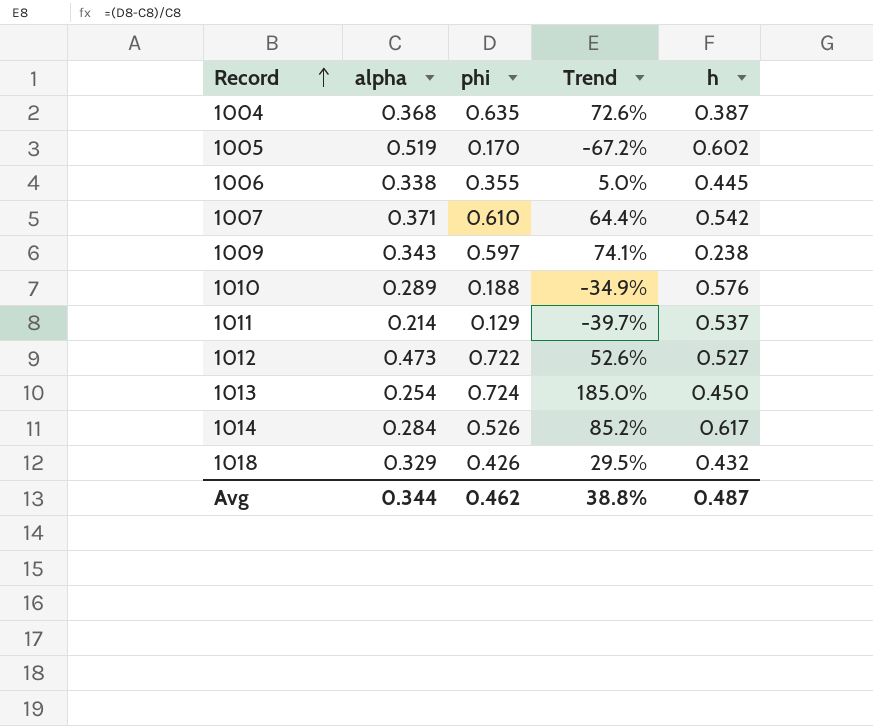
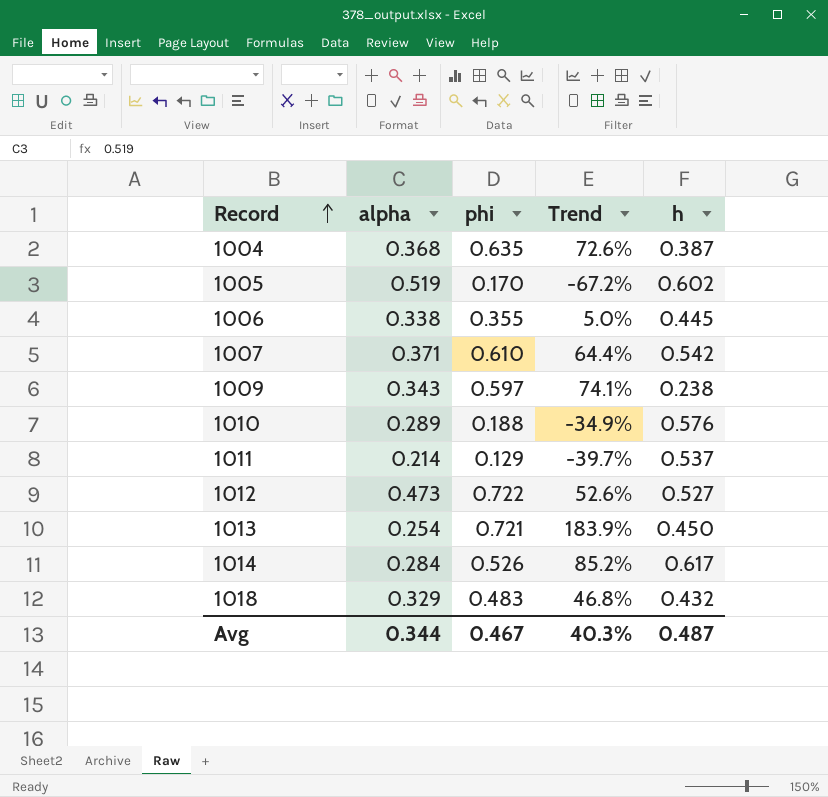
1013 | phi: 0.724 -> 0.721
1013 | Trend: 185.0% -> 183.9%
1018 | phi: 0.426 -> 0.483
1018 | Trend: 29.5% -> 46.8%
Avg | phi: 0.462 -> 0.467
Avg | Trend: 38.8% -> 40.3%

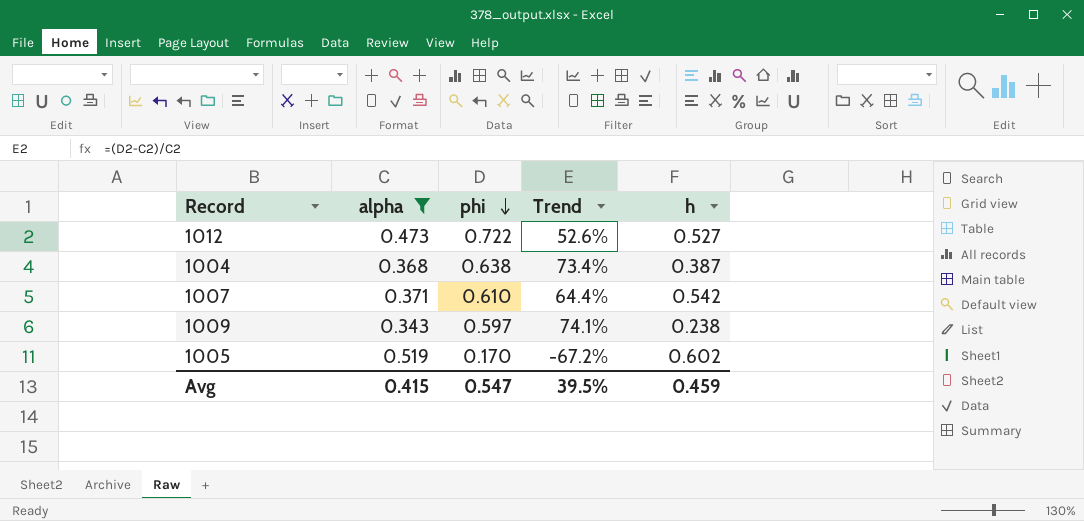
filter: none -> alpha >= 0.343
row order: Record ascending -> phi descending
1004 | phi: 0.635 -> 0.638
1004 | Trend: 72.6% -> 73.4%
Avg | alpha: 0.344 -> 0.415
Avg | phi: 0.467 -> 0.547
Avg | Trend: 40.3% -> 39.5%
Avg | h: 0.487 -> 0.459

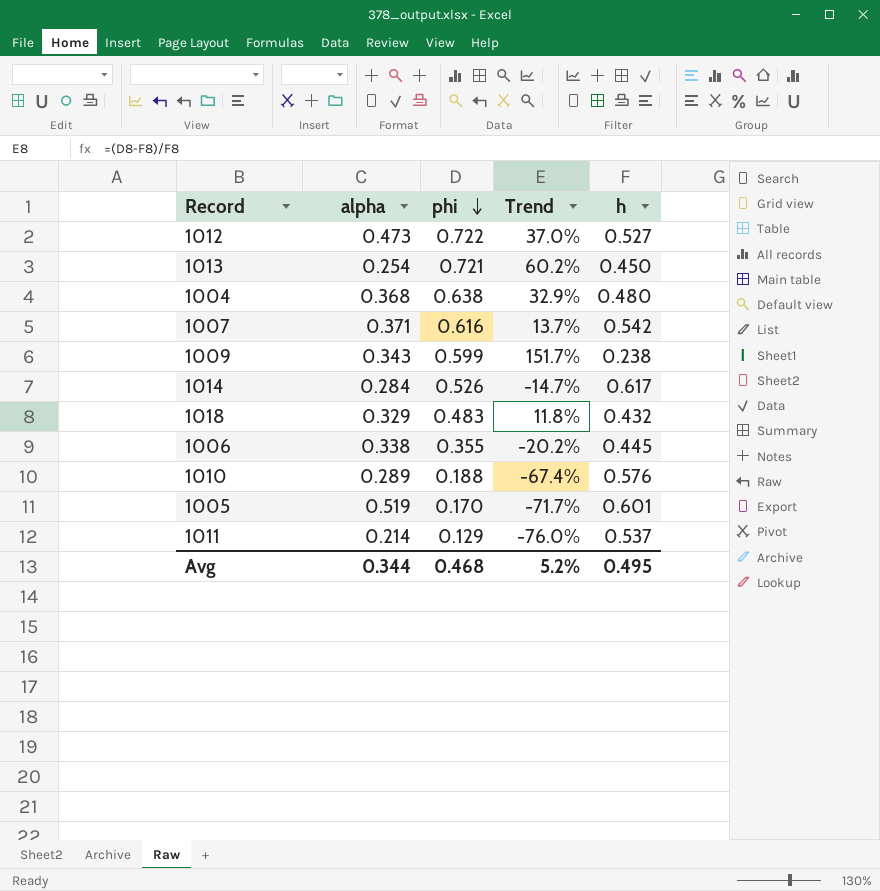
filter: alpha >= 0.343 -> none
column Trend | formula: ([phi] - [alpha]) / [alpha] -> ([phi] - [h]) / [h]
1004 | h: 0.387 -> 0.480
1007 | phi: 0.610 -> 0.616
1009 | phi: 0.597 -> 0.599
1005 | h: 0.602 -> 0.601
Avg | alpha: 0.415 -> 0.344
Avg | phi: 0.547 -> 0.468
Avg | Trend: 39.5% -> 5.2%
Avg | h: 0.459 -> 0.495

